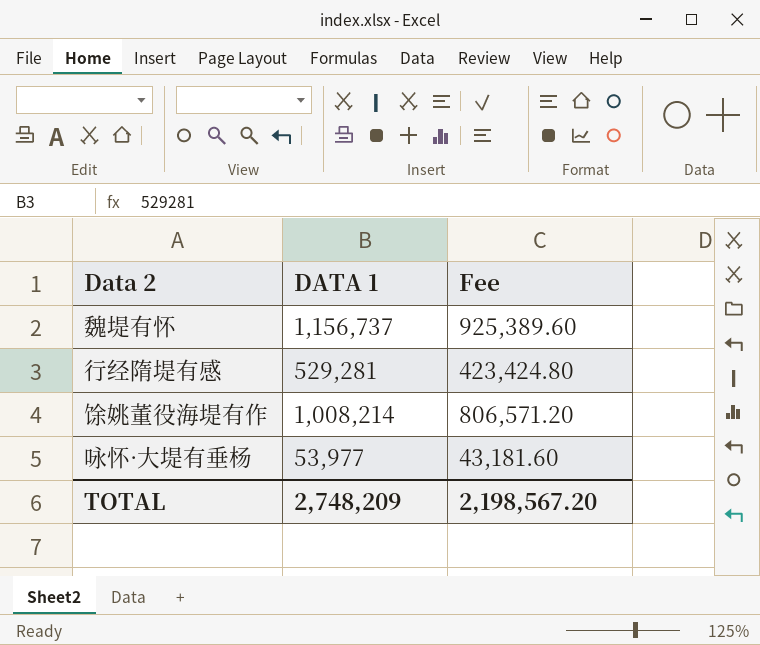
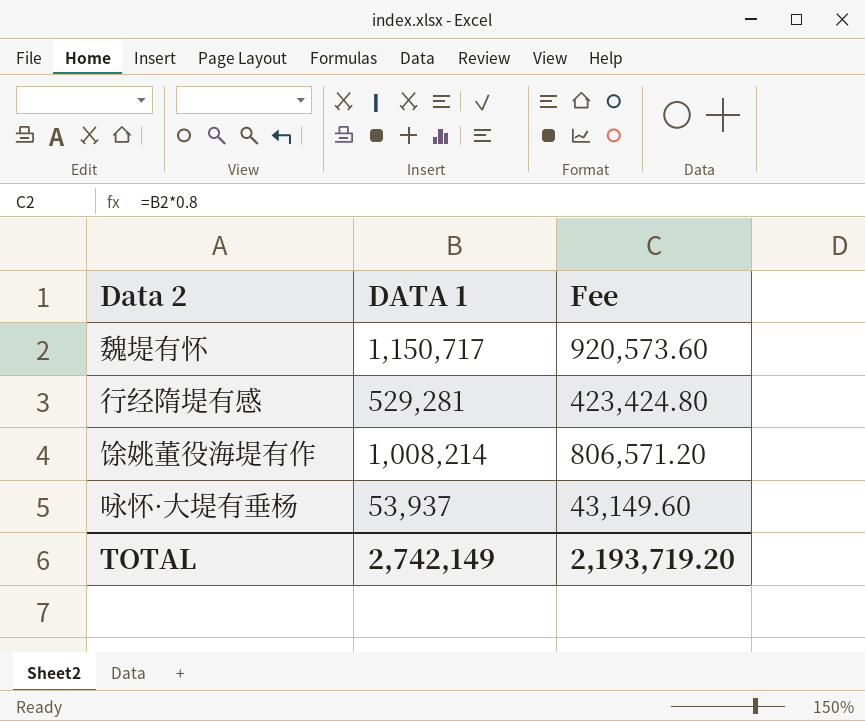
魏堤有怀 | DATA 1: 1,156,737 -> 1,150,717
魏堤有怀 | Fee: 925,389.60 -> 920,573.60
咏怀·大堤有垂杨 | DATA 1: 53,977 -> 53,937
咏怀·大堤有垂杨 | Fee: 43,181.60 -> 43,149.60
TOTAL | DATA 1: 2,748,209 -> 2,742,149
TOTAL | Fee: 2,198,567.20 -> 2,193,719.20

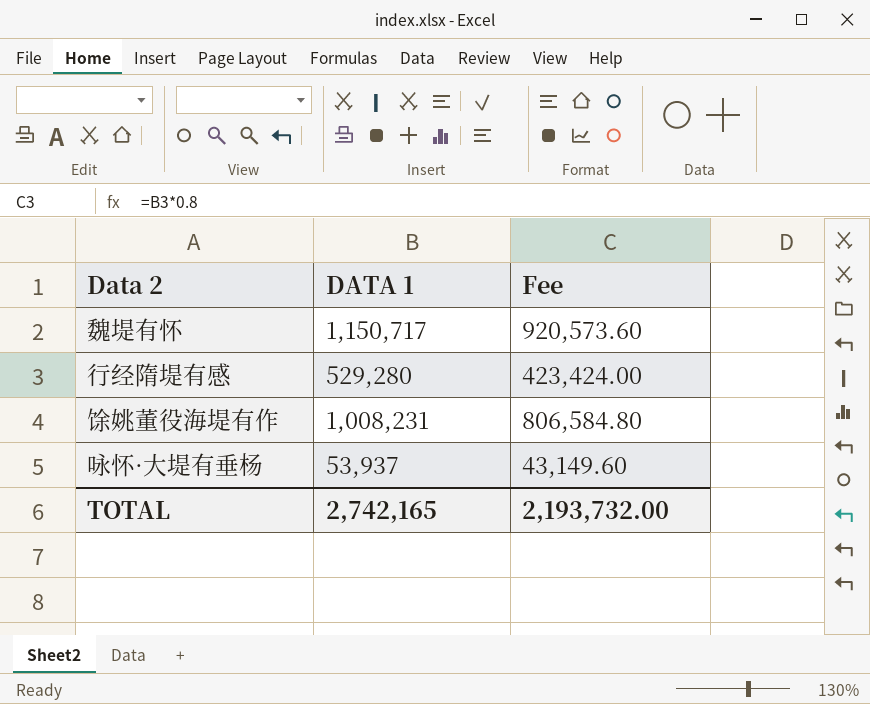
行经隋堤有感 | DATA 1: 529,281 -> 529,280
行经隋堤有感 | Fee: 423,424.80 -> 423,424.00
馀姚董役海堤有作 | DATA 1: 1,008,214 -> 1,008,231
馀姚董役海堤有作 | Fee: 806,571.20 -> 806,584.80
TOTAL | DATA 1: 2,742,149 -> 2,742,165
TOTAL | Fee: 2,193,719.20 -> 2,193,732.00

